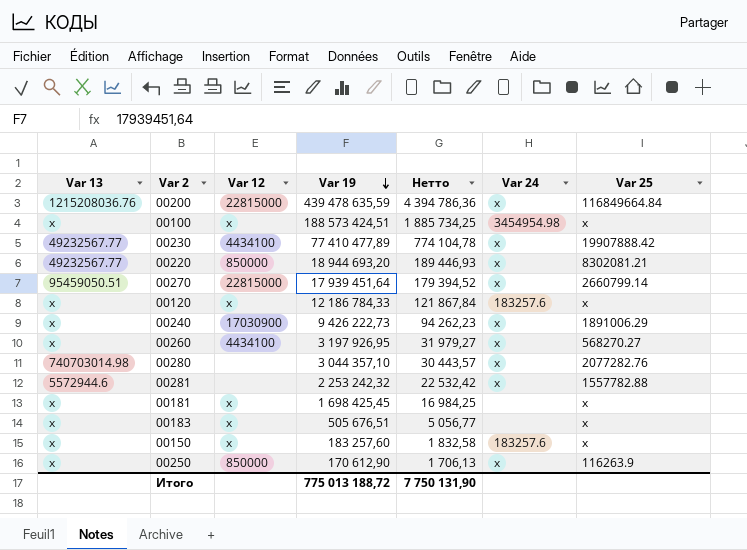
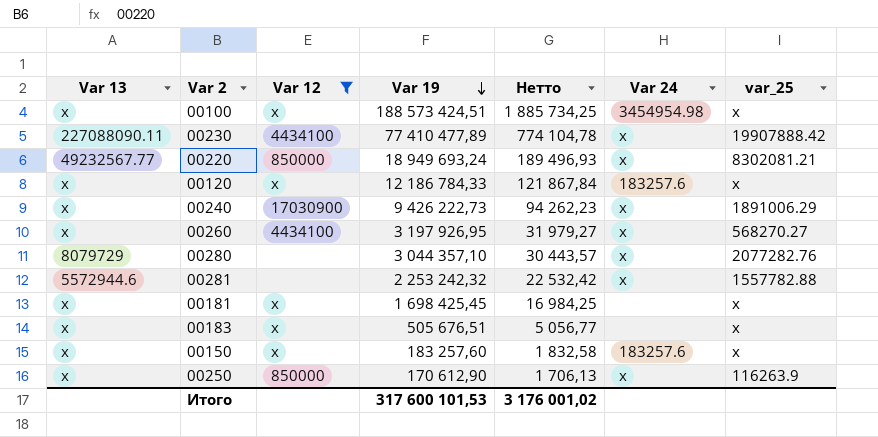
filter: none -> Var 12 != 22815000
column name: Var 25 -> var_25
00230 | Var 13: 49232567.77 -> 227088090.11
00220 | Var 19: 18 944 693,20 -> 18 949 693,24
00220 | Нетто: 189 446,93 -> 189 496,93
00280 | Var 13: 740703014.98 -> 8079729
Итого | Var 19: 775 013 188,72 -> 317 600 101,53
Итого | Нетто: 7 750 131,90 -> 3 176 001,02

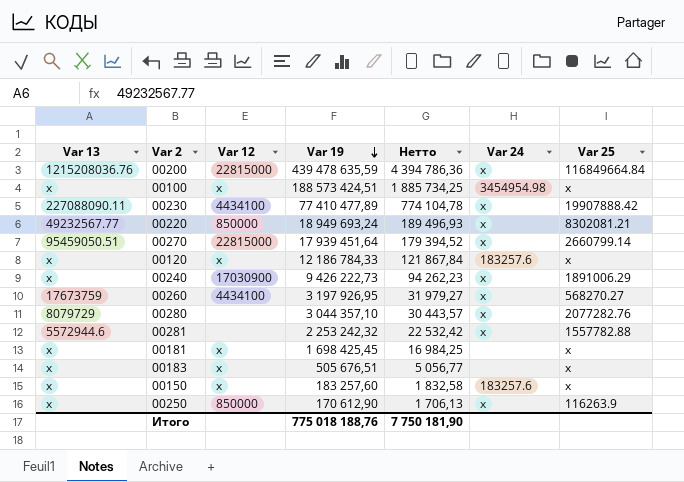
filter: Var 12 != 22815000 -> none
column name: var_25 -> Var 25
00260 | Var 13: х -> 17673759
Итого | Var 19: 317 600 101,53 -> 775 018 188,76
Итого | Нетто: 3 176 001,02 -> 7 750 181,90

